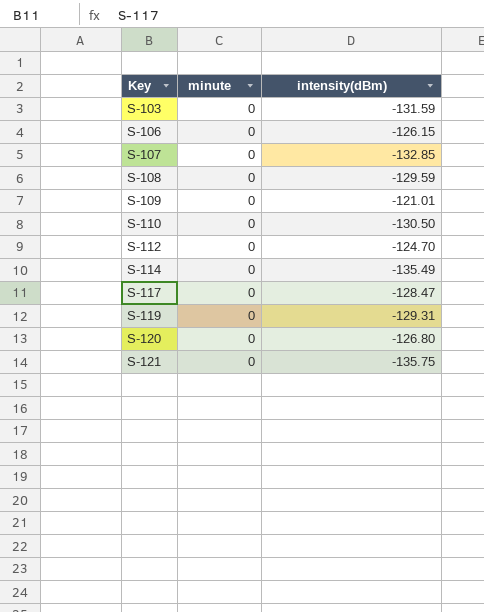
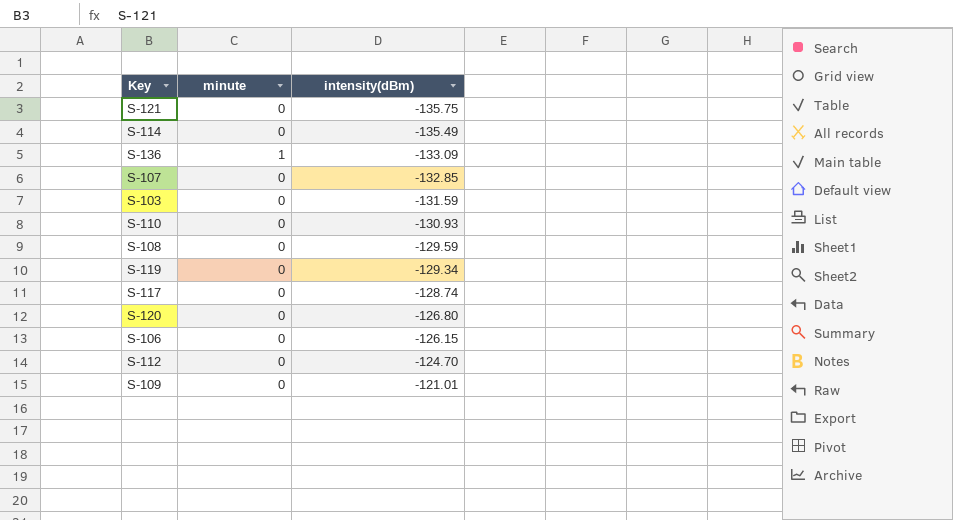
row order: Key ascending -> intensity(dBm) ascending
row S-136: none -> 1 | -133.09
S-110 | intensity(dBm): -130.50 -> -130.93
S-119 | intensity(dBm): -129.31 -> -129.34
S-117 | intensity(dBm): -128.47 -> -128.74

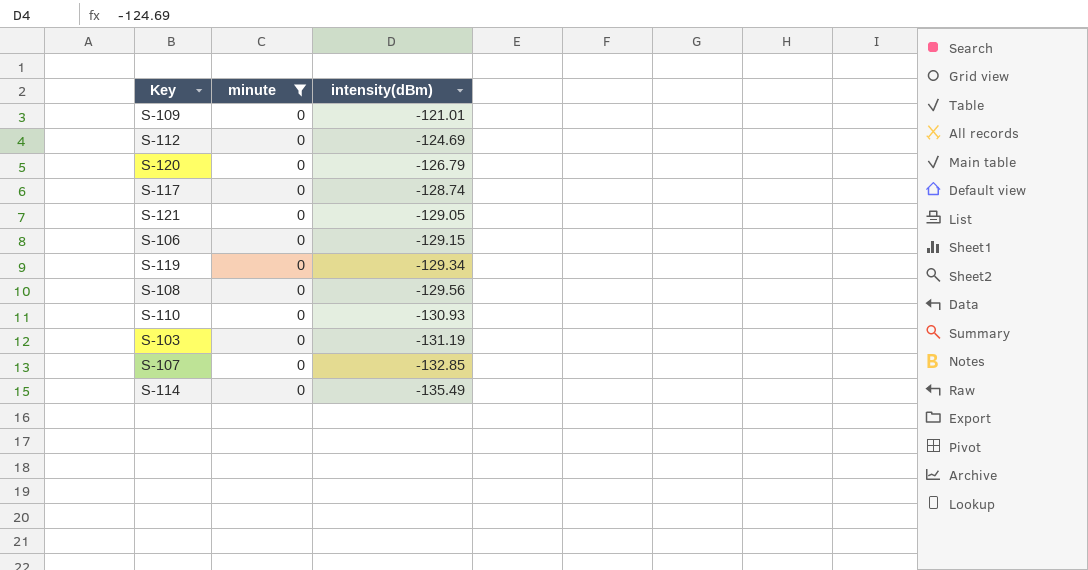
filter: none -> minute = 0
row order: intensity(dBm) ascending -> intensity(dBm) descending
S-112 | intensity(dBm): -124.70 -> -124.69
S-120 | intensity(dBm): -126.80 -> -126.79
S-121 | intensity(dBm): -135.75 -> -129.05
S-106 | intensity(dBm): -126.15 -> -129.15
S-108 | intensity(dBm): -129.59 -> -129.56
S-103 | intensity(dBm): -131.59 -> -131.19

